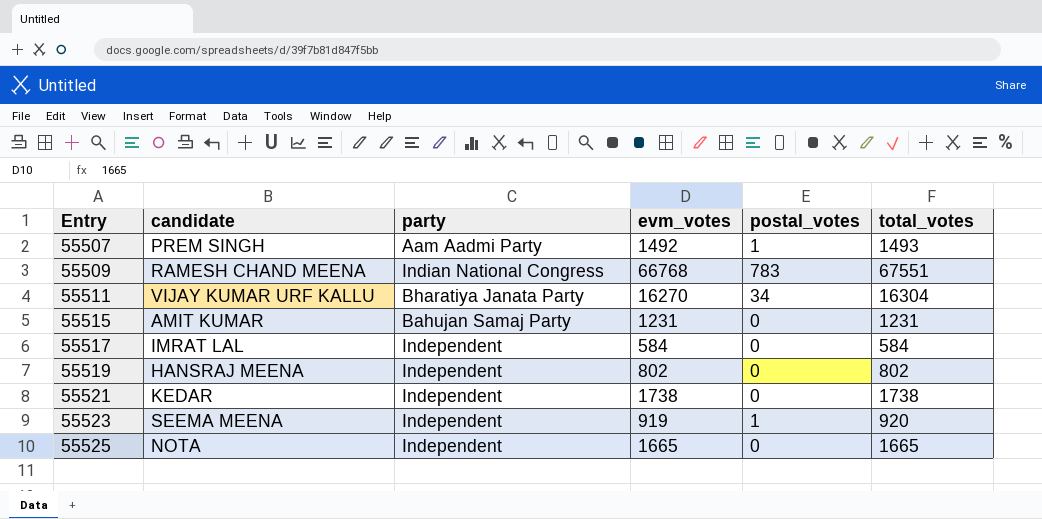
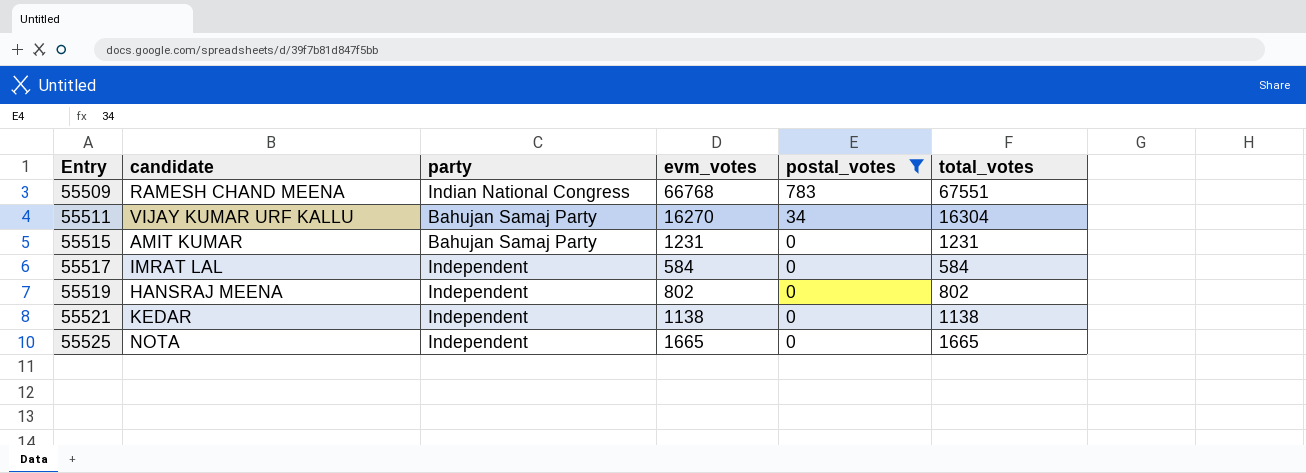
filter: none -> postal_votes != 1
55511 | party: Bharatiya Janata Party -> Bahujan Samaj Party
55521 | evm_votes: 1738 -> 1138
55521 | total_votes: 1738 -> 1138

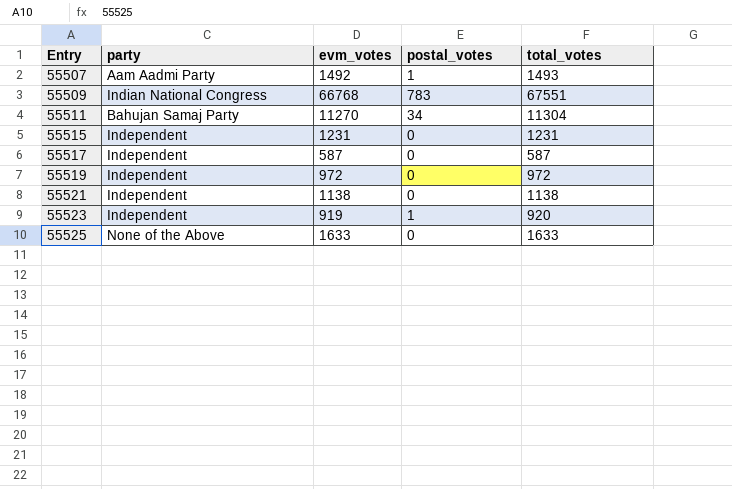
filter: postal_votes != 1 -> none
column candidate | position: 2 -> none
55511 | evm_votes: 16270 -> 11270
55511 | total_votes: 16304 -> 11304
55515 | party: Bahujan Samaj Party -> Independent
55517 | evm_votes: 584 -> 587
55517 | total_votes: 584 -> 587
55519 | evm_votes: 802 -> 972
55519 | total_votes: 802 -> 972
55525 | party: Independent -> None of the Above
55525 | evm_votes: 1665 -> 1633
55525 | total_votes: 1665 -> 1633

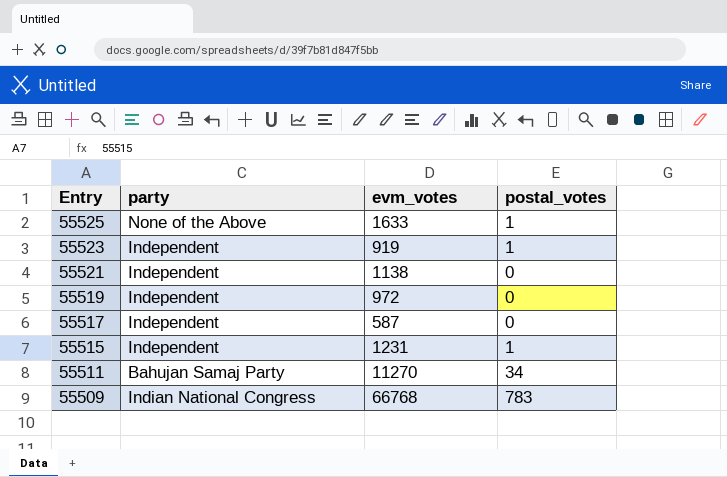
row order: Entry ascending -> Entry descending
column total_votes | formula: [evm_votes] + [postal_votes] -> none
row 55507: Aam Aadmi Party | 1492 | 1 | 1493 -> none
55525 | postal_votes: 0 -> 1
55515 | postal_votes: 0 -> 1

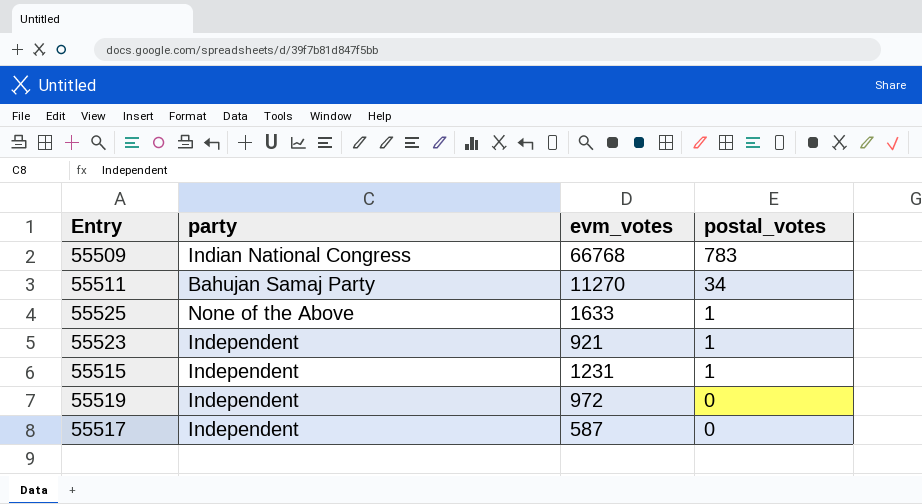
row order: Entry descending -> postal_votes descending
row 55521: Independent | 1138 | 0 -> none
55523 | evm_votes: 919 -> 921

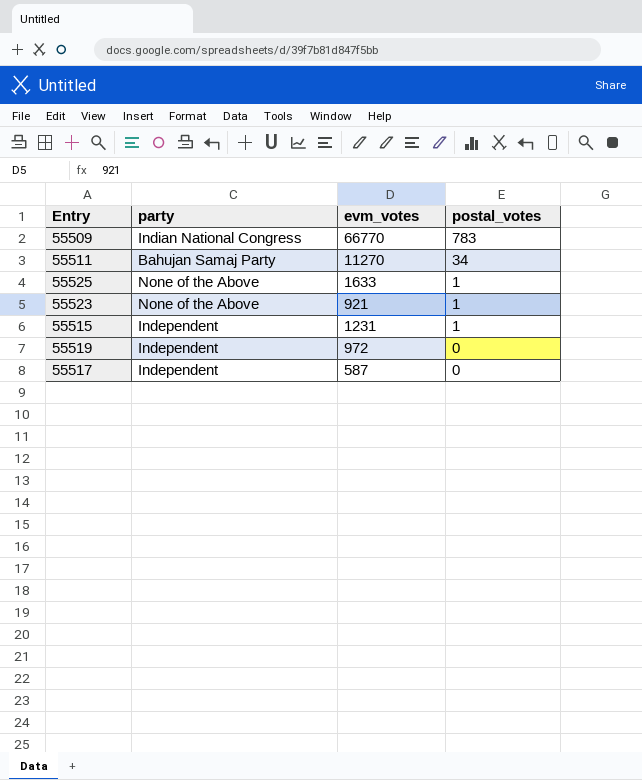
55509 | evm_votes: 66768 -> 66770
55523 | party: Independent -> None of the Above

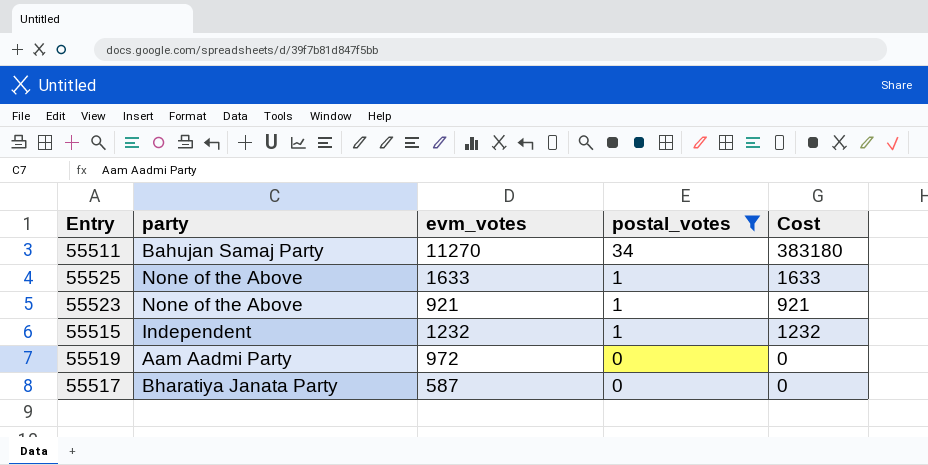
filter: none -> postal_votes != 783
column Cost | formula: none -> [evm_votes] * [postal_votes]
55515 | evm_votes: 1231 -> 1232
55519 | party: Independent -> Aam Aadmi Party
55517 | party: Independent -> Bharatiya Janata Party

